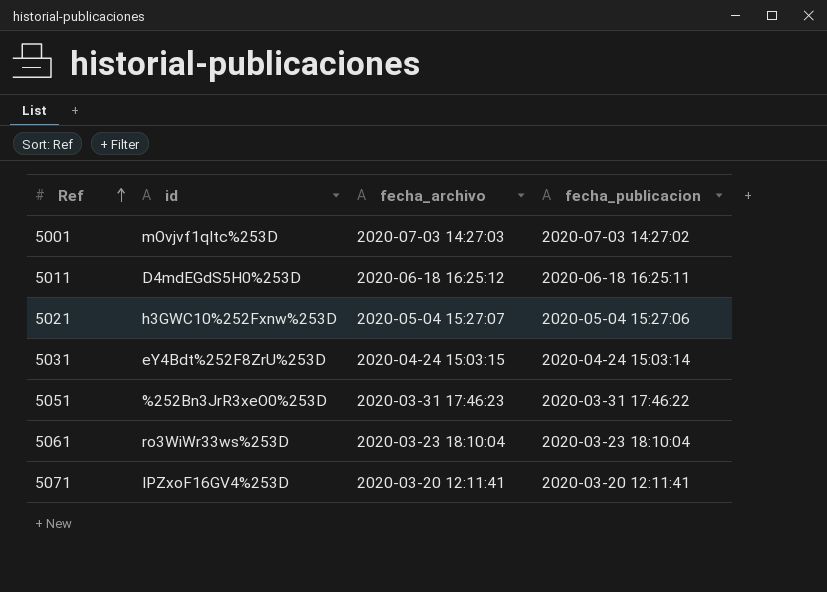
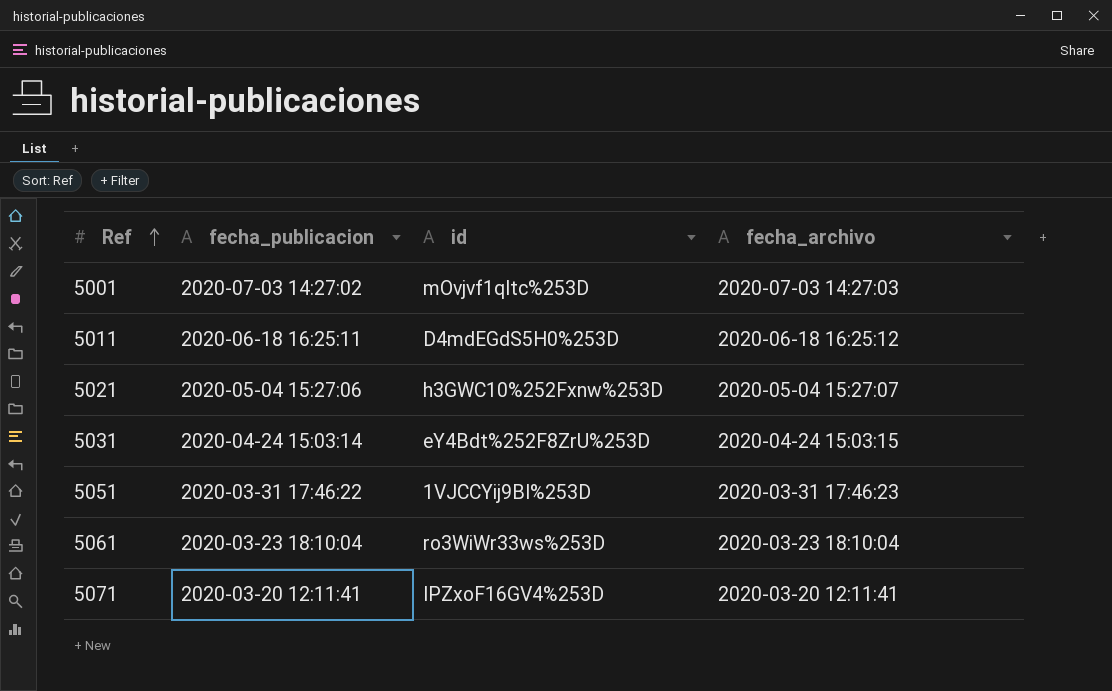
column fecha_publicacion | position: 4 -> 2
5051 | id: %252Bn3JrR3xeO0%253D -> 1VJCCYij9BI%253D

